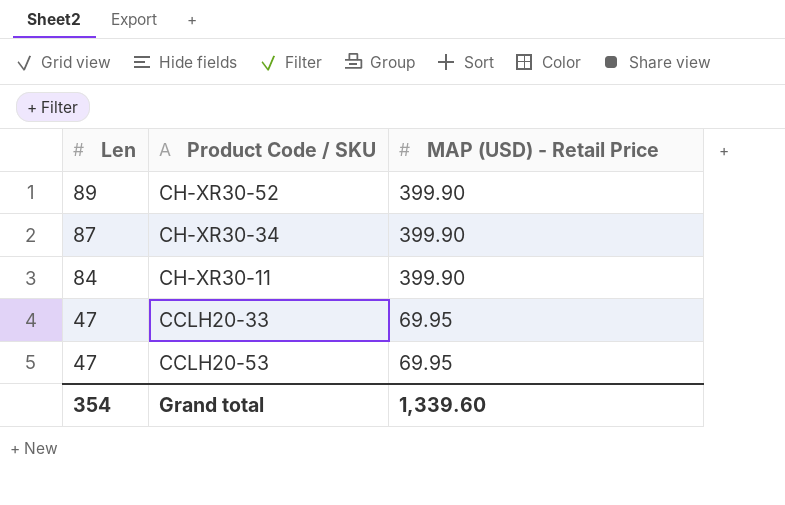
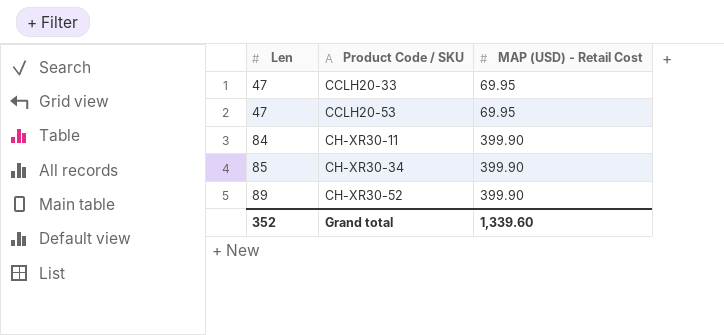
row order: Len descending -> Len ascending
column name: MAP (USD) - Retail Price -> MAP (USD) - Retail Cost
CH-XR30-34 | Len: 87 -> 85
Grand total | Len: 354 -> 352

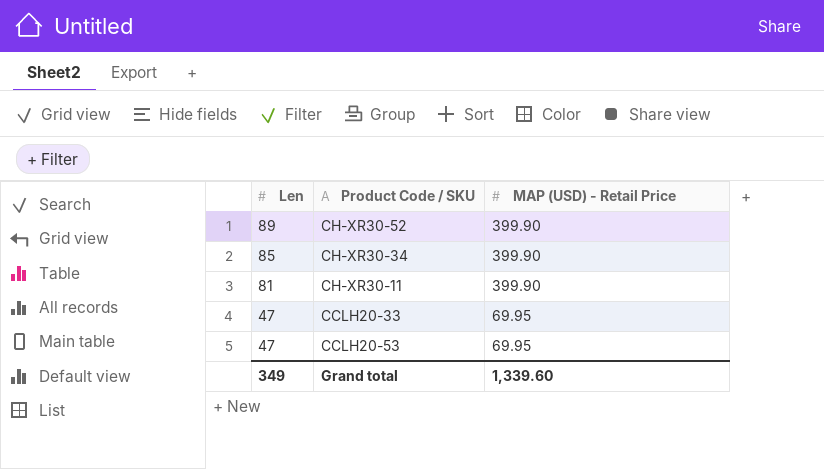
row order: Len ascending -> Len descending
column name: MAP (USD) - Retail Cost -> MAP (USD) - Retail Price
CH-XR30-11 | Len: 84 -> 81
Grand total | Len: 352 -> 349

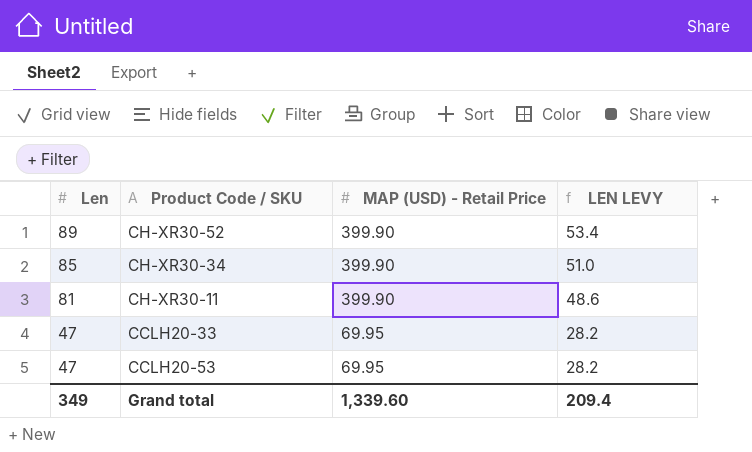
column LEN LEVY | formula: none -> [Len] * 0.6

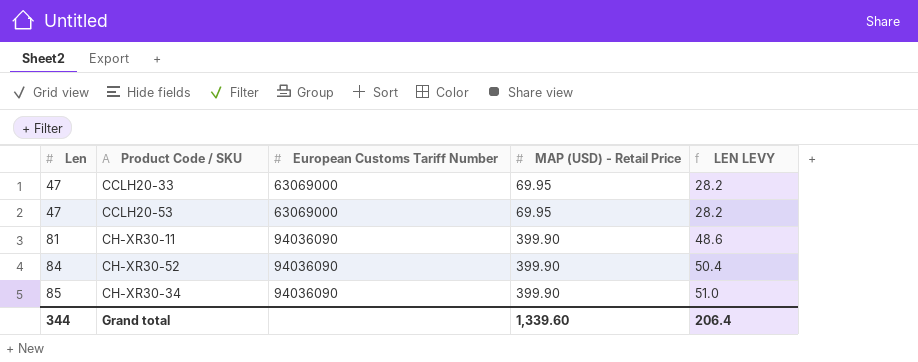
row order: Len descending -> Len ascending
column European Customs Tariff Number | position: none -> 3
CH-XR30-52 | Len: 89 -> 84
CH-XR30-52 | LEN LEVY: 53.4 -> 50.4
Grand total | Len: 349 -> 344
Grand total | LEN LEVY: 209.4 -> 206.4

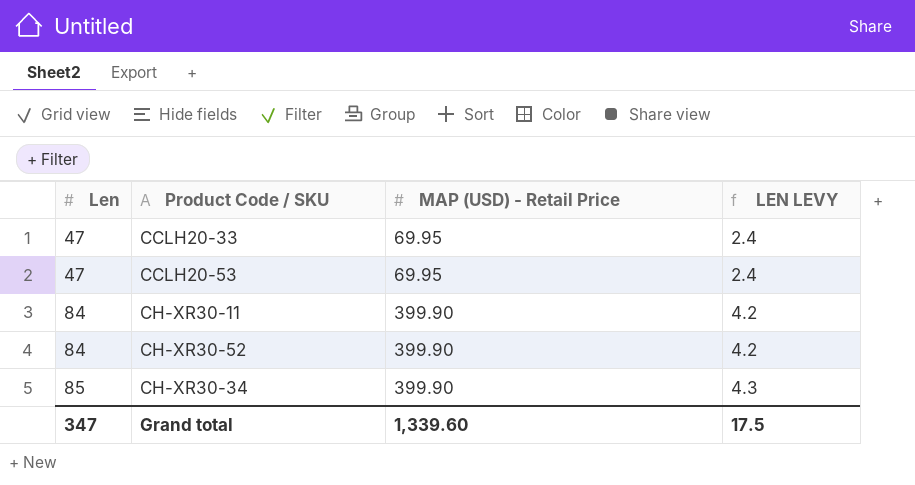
column European Customs Tariff Number | position: 3 -> none
column LEN LEVY | formula: [Len] * 0.6 -> [Len] * 0.05
CH-XR30-11 | Len: 81 -> 84
Grand total | Len: 344 -> 347
Grand total | LEN LEVY: 206.4 -> 17.5

